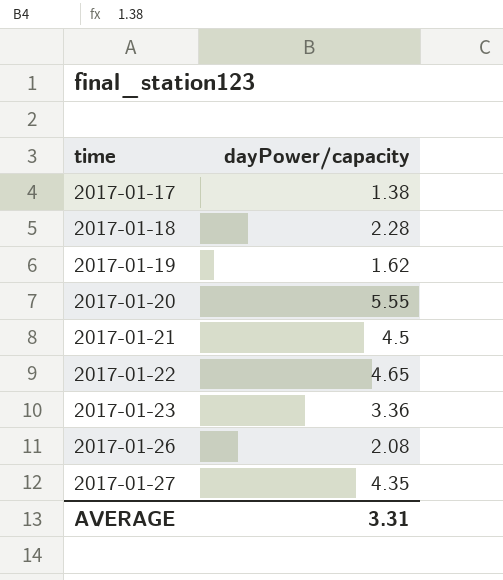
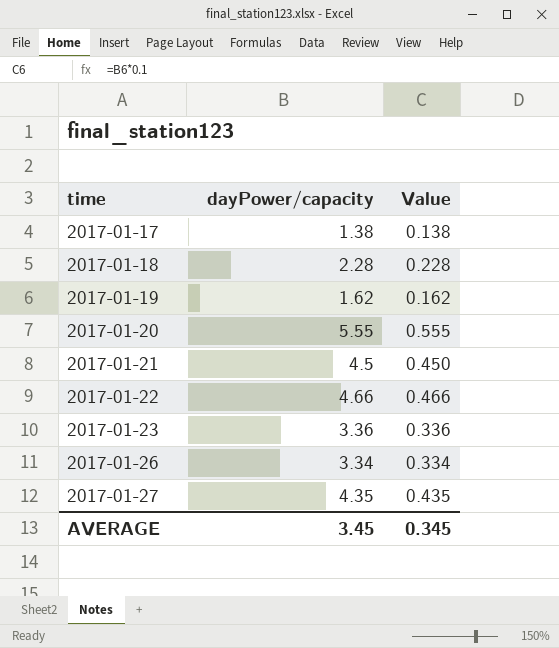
column Value | formula: none -> [dayPower/capacity] * 0.1
2017-01-22 | dayPower/capacity: 4.65 -> 4.66
2017-01-26 | dayPower/capacity: 2.08 -> 3.34
AVERAGE | dayPower/capacity: 3.31 -> 3.45

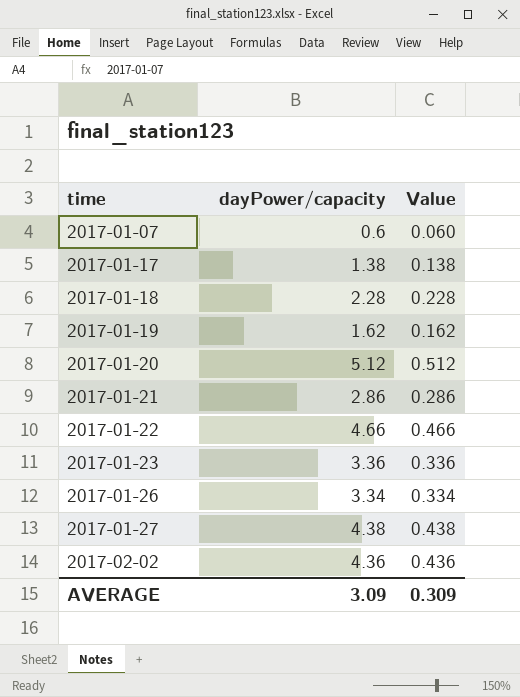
row 2017-01-07: none -> 0.6 | 0.060
2017-01-20 | dayPower/capacity: 5.55 -> 5.12
2017-01-20 | Value: 0.555 -> 0.512
2017-01-21 | dayPower/capacity: 4.5 -> 2.86
2017-01-21 | Value: 0.450 -> 0.286
2017-01-27 | dayPower/capacity: 4.35 -> 4.38
2017-01-27 | Value: 0.435 -> 0.438
row 2017-02-02: none -> 4.36 | 0.436
AVERAGE | dayPower/capacity: 3.45 -> 3.09
AVERAGE | Value: 0.345 -> 0.309

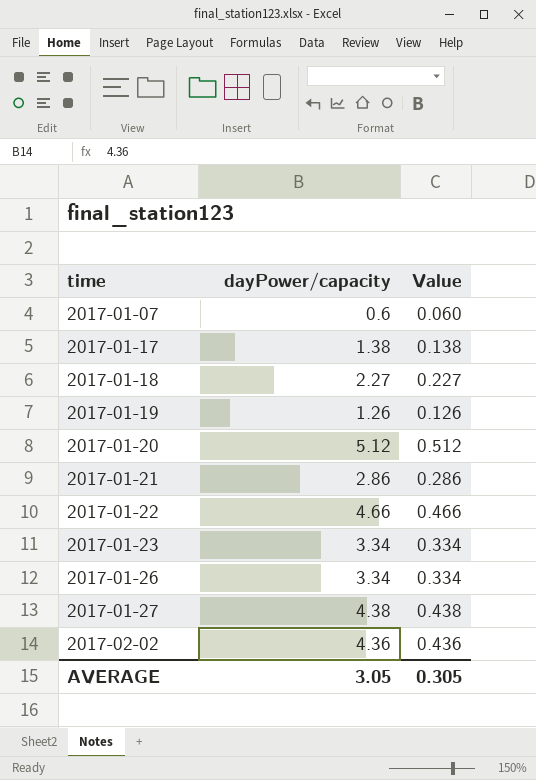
2017-01-18 | dayPower/capacity: 2.28 -> 2.27
2017-01-18 | Value: 0.228 -> 0.227
2017-01-19 | dayPower/capacity: 1.62 -> 1.26
2017-01-19 | Value: 0.162 -> 0.126
2017-01-23 | dayPower/capacity: 3.36 -> 3.34
2017-01-23 | Value: 0.336 -> 0.334
AVERAGE | dayPower/capacity: 3.09 -> 3.05
AVERAGE | Value: 0.309 -> 0.305

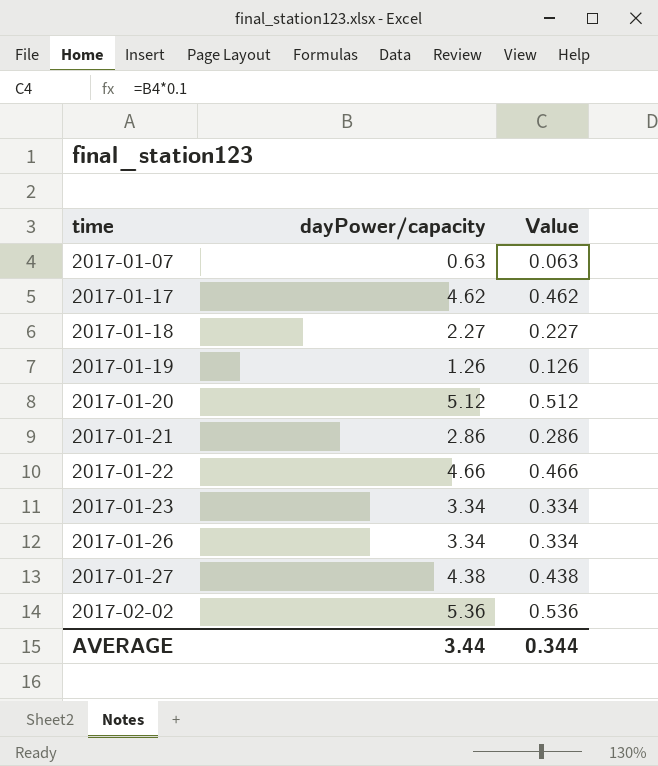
2017-01-07 | dayPower/capacity: 0.6 -> 0.63
2017-01-07 | Value: 0.060 -> 0.063
2017-01-17 | dayPower/capacity: 1.38 -> 4.62
2017-01-17 | Value: 0.138 -> 0.462
2017-02-02 | dayPower/capacity: 4.36 -> 5.36
2017-02-02 | Value: 0.436 -> 0.536
AVERAGE | dayPower/capacity: 3.05 -> 3.44
AVERAGE | Value: 0.305 -> 0.344

